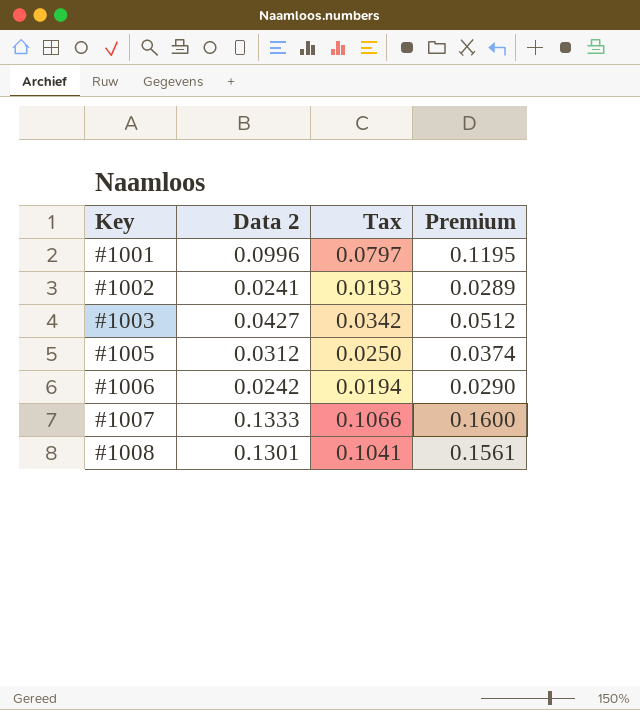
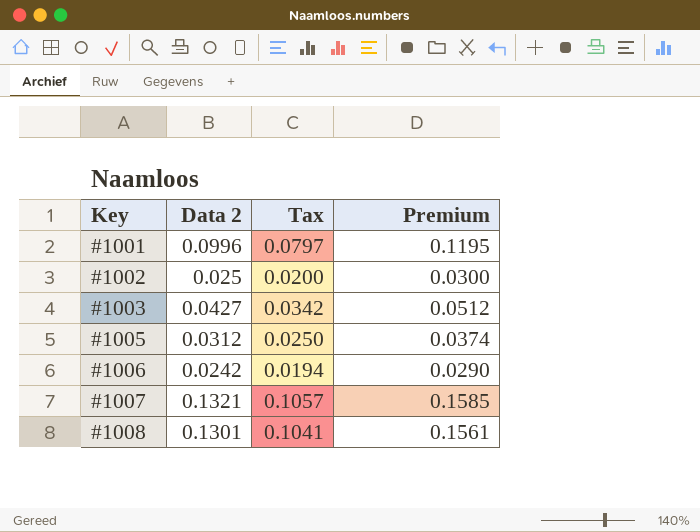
#1002 | Data 2: 0.0241 -> 0.025
#1002 | Tax: 0.0193 -> 0.0200
#1002 | Premium: 0.0289 -> 0.0300
#1007 | Data 2: 0.1333 -> 0.1321
#1007 | Tax: 0.1066 -> 0.1057
#1007 | Premium: 0.1600 -> 0.1585

